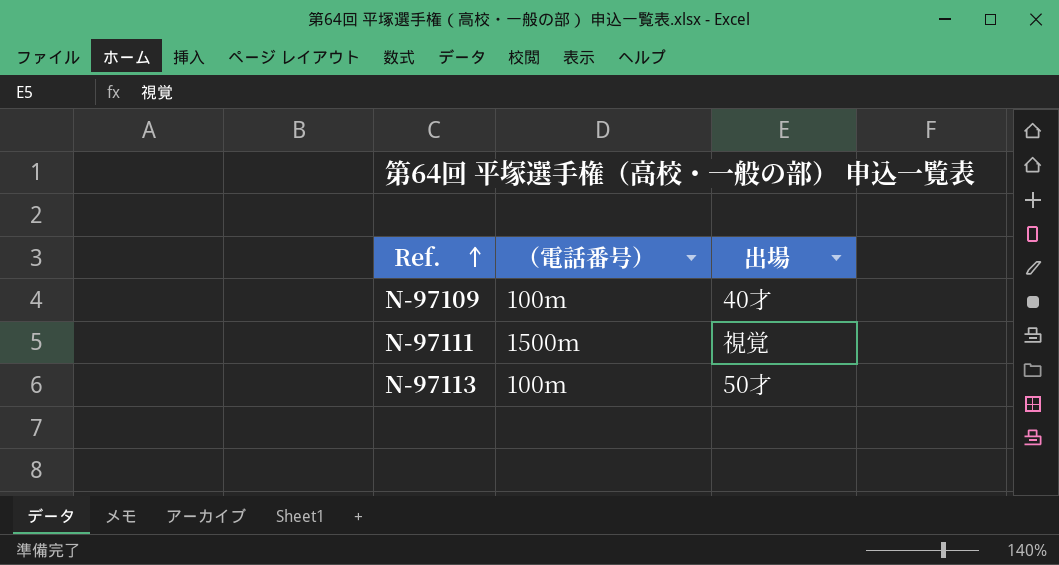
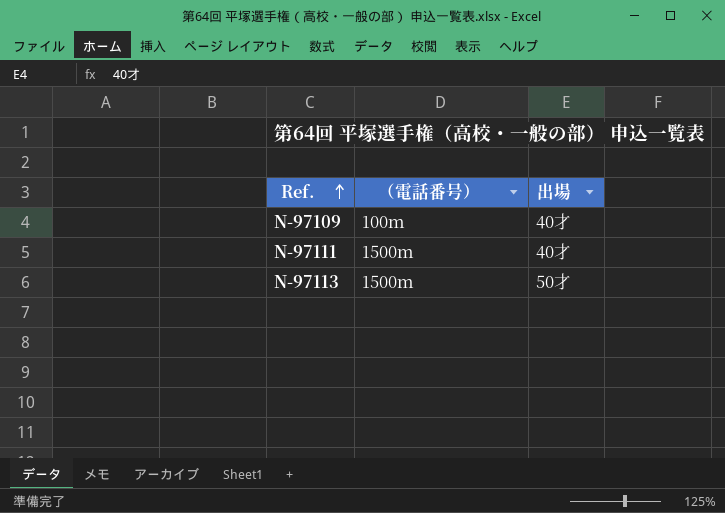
N-97111 | 出場: 視覚 -> 40才
N-97113 | （電話番号）: 100ｍ -> 1500ｍ

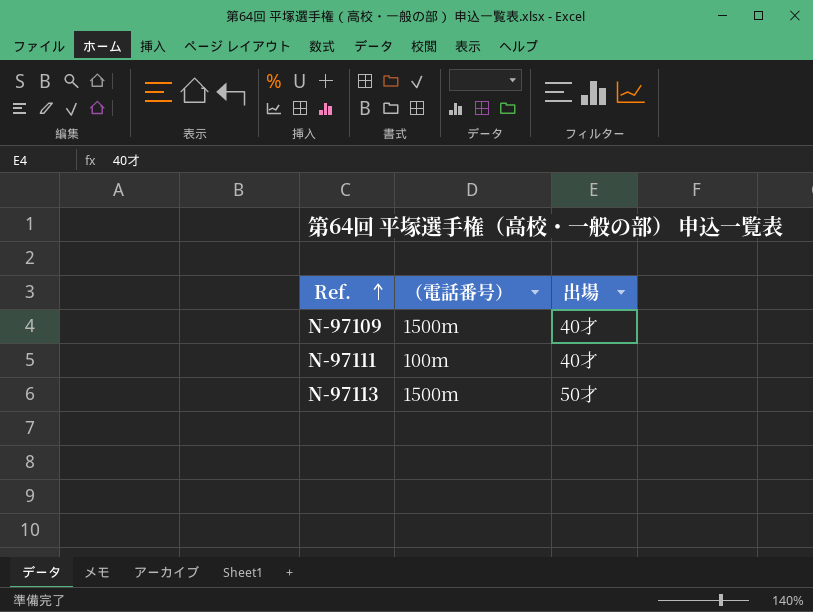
N-97109 | （電話番号）: 100ｍ -> 1500ｍ
N-97111 | （電話番号）: 1500ｍ -> 100ｍ

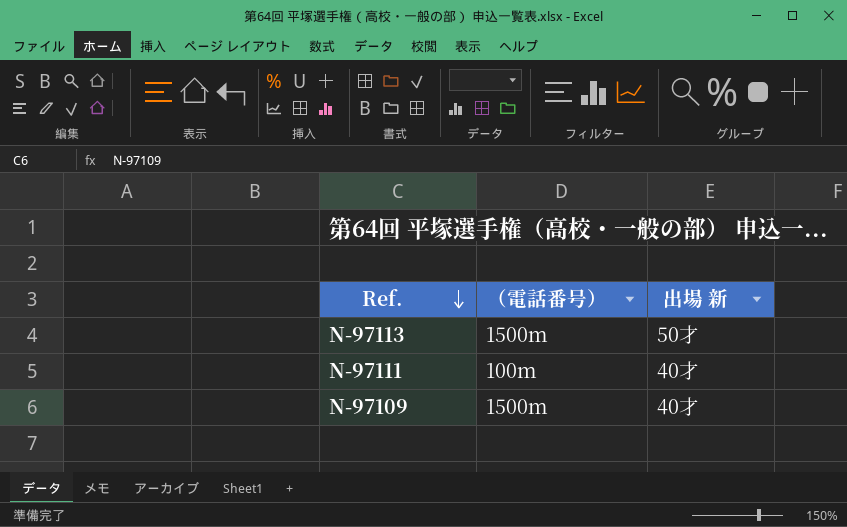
row order: Ref. ascending -> Ref. descending
column name: 出場 -> 出場 新

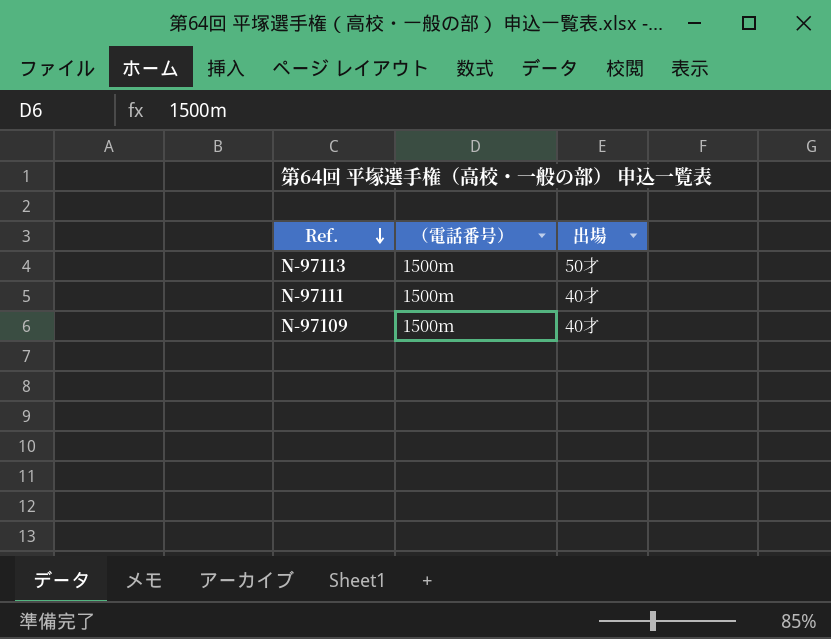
column name: 出場 新 -> 出場
N-97111 | （電話番号）: 100ｍ -> 1500ｍ

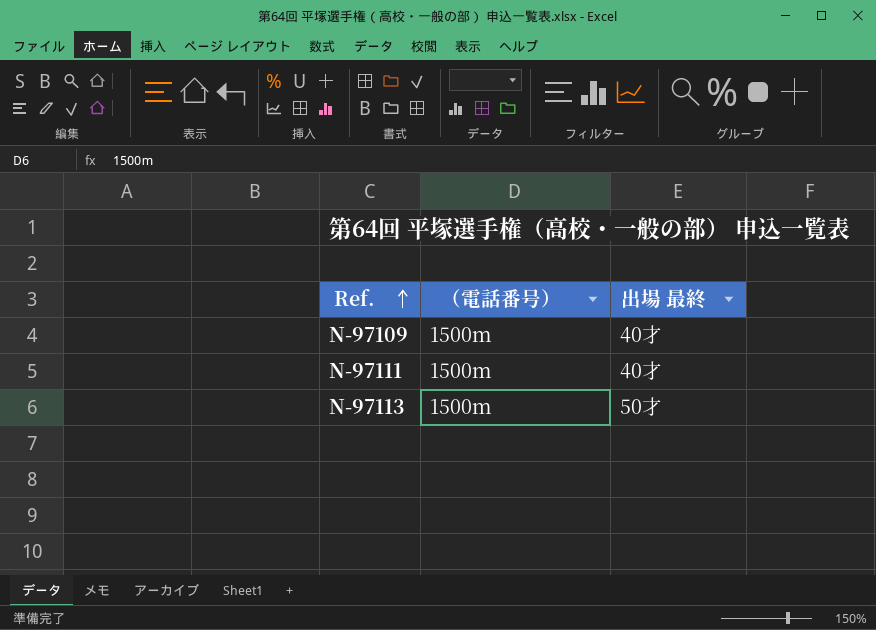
row order: Ref. descending -> Ref. ascending
column name: 出場 -> 出場 最終

